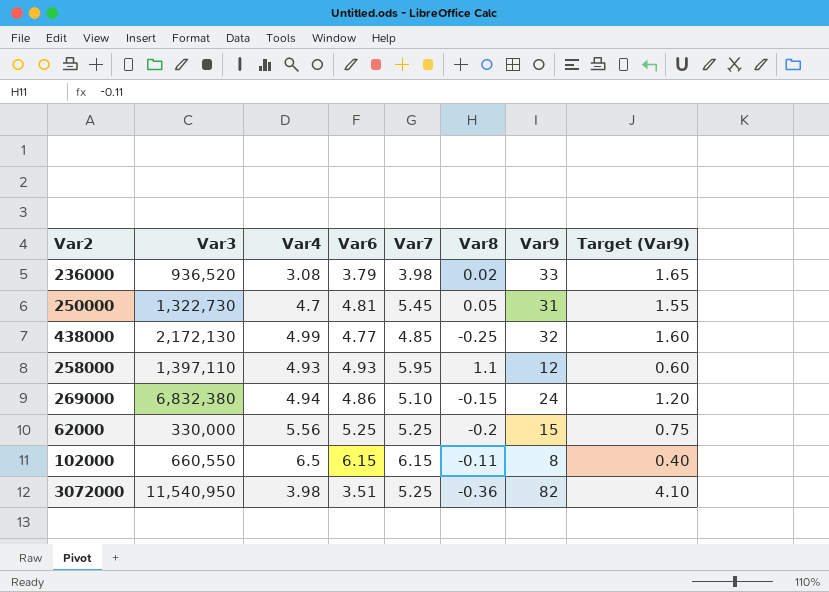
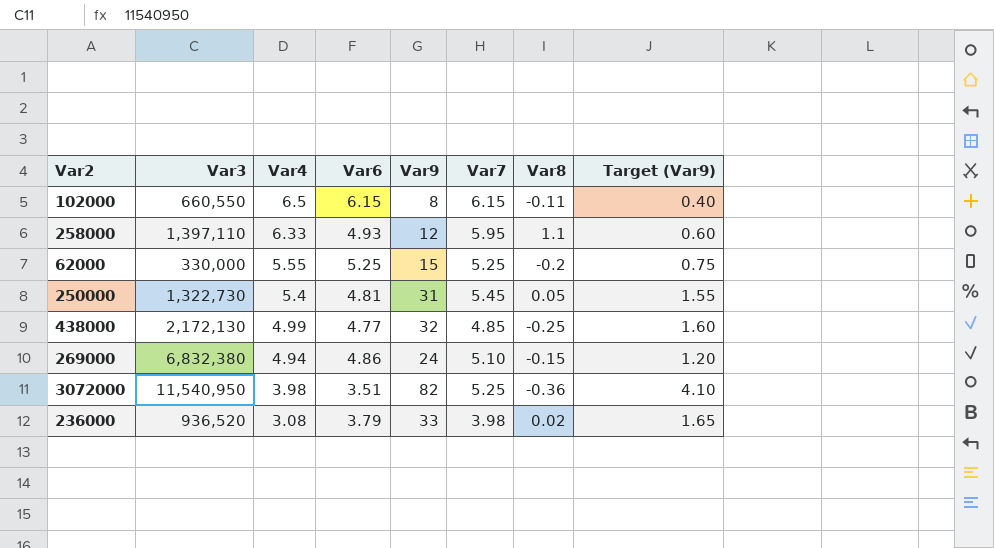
row order: none -> Var4 descending
column Var9 | position: 7 -> 5
258000 | Var4: 4.93 -> 6.33
62000 | Var4: 5.56 -> 5.55
250000 | Var4: 4.7 -> 5.4

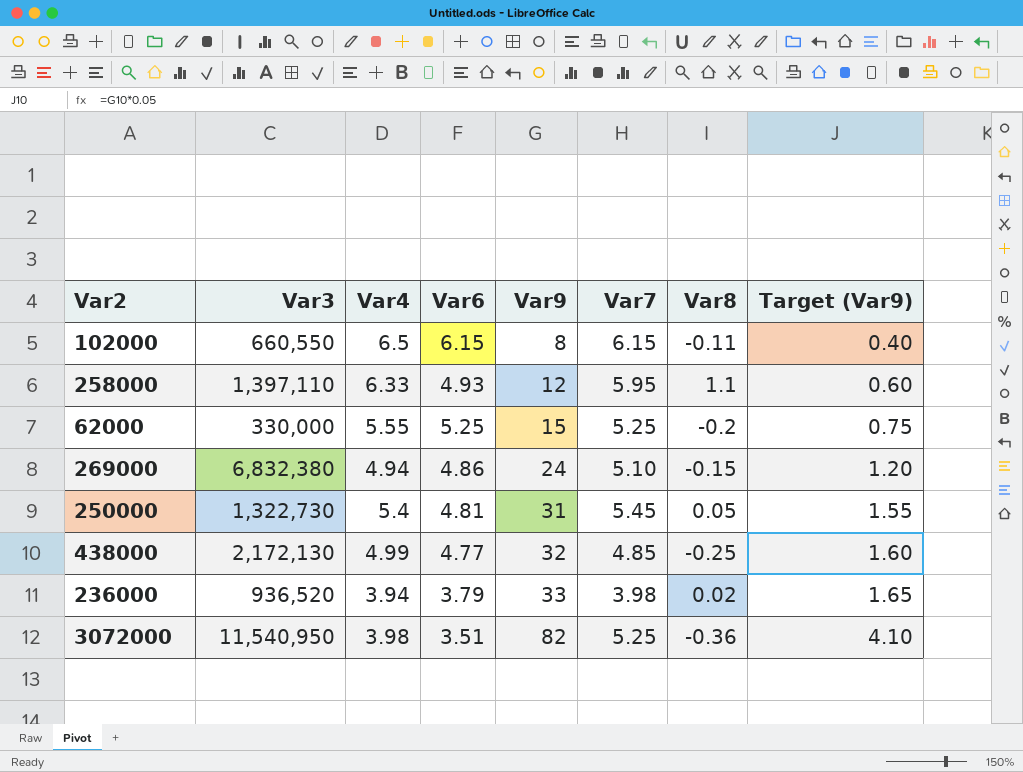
row order: Var4 descending -> Var9 ascending
236000 | Var4: 3.08 -> 3.94

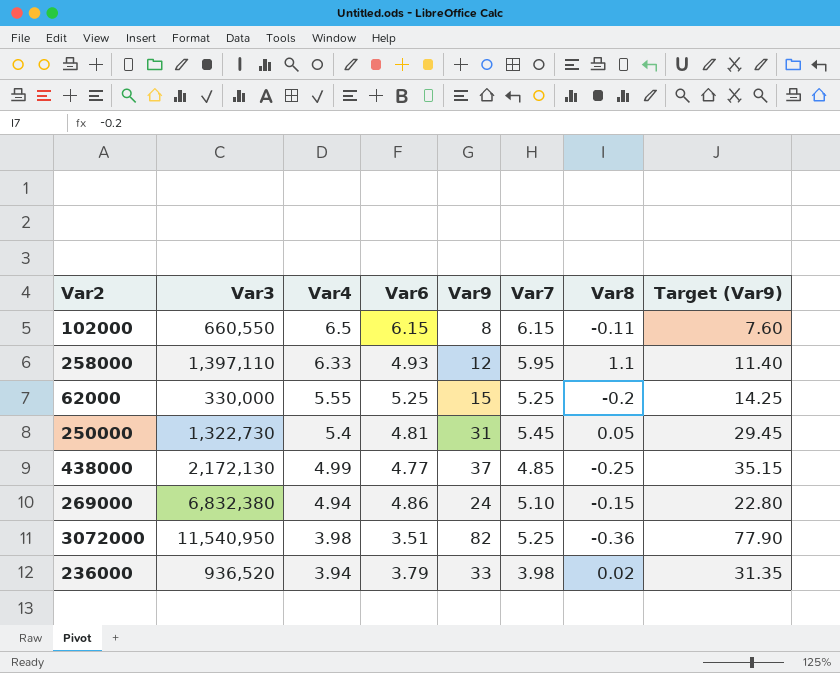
row order: Var9 ascending -> Var4 descending
column Target (Var9) | formula: [Var9] * 0.05 -> [Var9] * 0.95
438000 | Var9: 32 -> 37

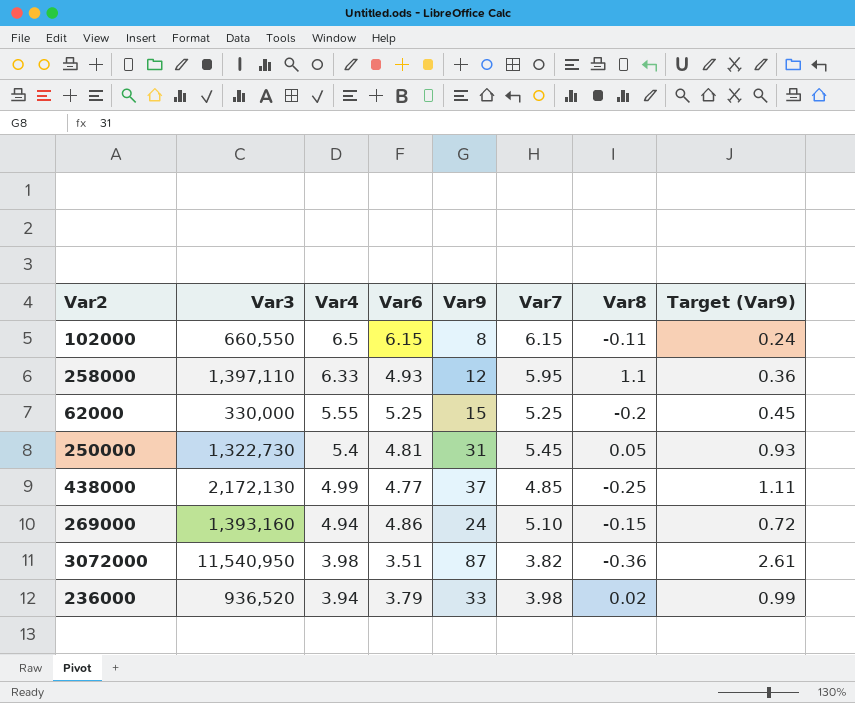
column Target (Var9) | formula: [Var9] * 0.95 -> [Var9] * 0.03
269000 | Var3: 6,832,380 -> 1,393,160
3072000 | Var9: 82 -> 87
3072000 | Var7: 5.25 -> 3.82

